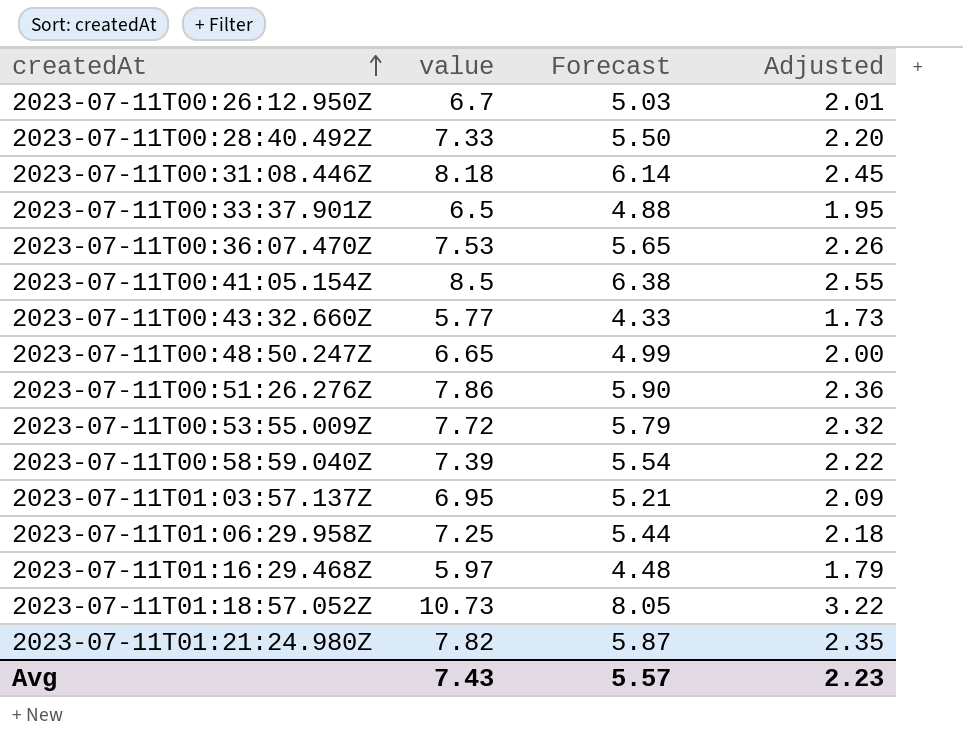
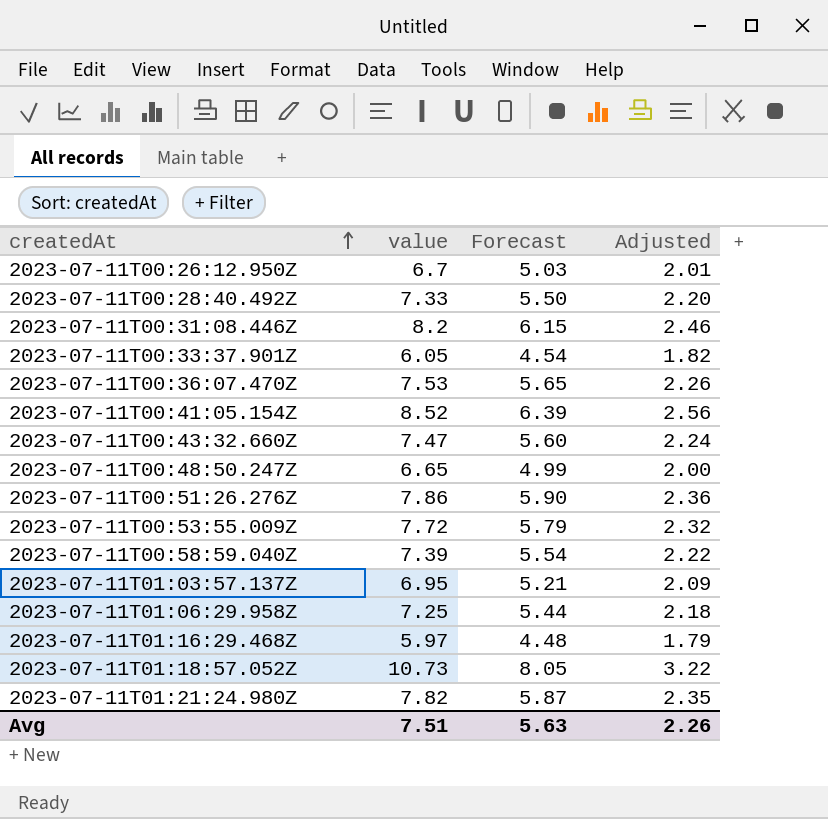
2023-07-11T00:31:08.446Z | value: 8.18 -> 8.2
2023-07-11T00:31:08.446Z | Forecast: 6.14 -> 6.15
2023-07-11T00:31:08.446Z | Adjusted: 2.45 -> 2.46
2023-07-11T00:33:37.901Z | value: 6.5 -> 6.05
2023-07-11T00:33:37.901Z | Forecast: 4.88 -> 4.54
2023-07-11T00:33:37.901Z | Adjusted: 1.95 -> 1.82
2023-07-11T00:41:05.154Z | value: 8.5 -> 8.52
2023-07-11T00:41:05.154Z | Forecast: 6.38 -> 6.39
2023-07-11T00:41:05.154Z | Adjusted: 2.55 -> 2.56
2023-07-11T00:43:32.660Z | value: 5.77 -> 7.47
2023-07-11T00:43:32.660Z | Forecast: 4.33 -> 5.60
2023-07-11T00:43:32.660Z | Adjusted: 1.73 -> 2.24
Avg | value: 7.43 -> 7.51
Avg | Forecast: 5.57 -> 5.63
Avg | Adjusted: 2.23 -> 2.26

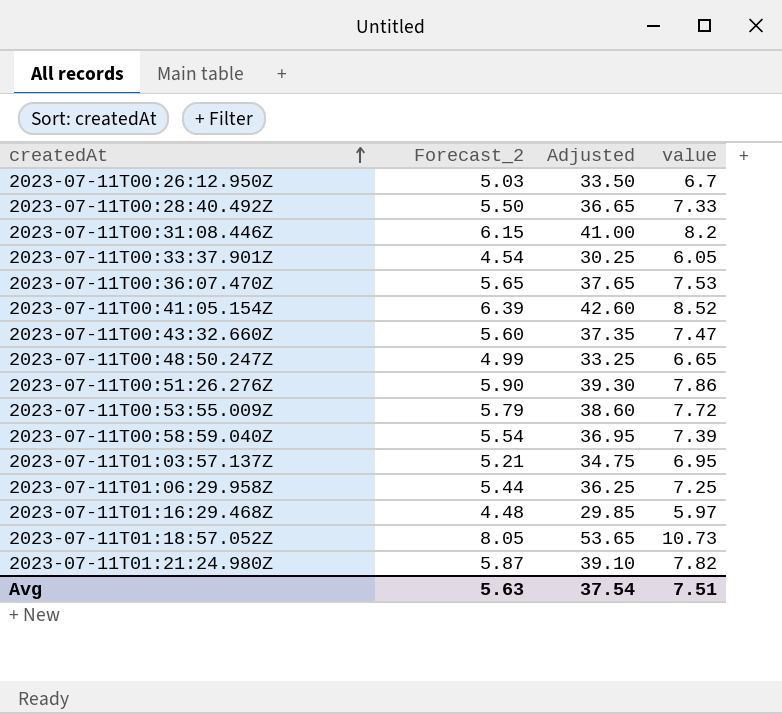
column name: Forecast -> Forecast_2
column Adjusted | formula: [value] * 0.3 -> [value] * 5
column value | position: 2 -> 4
Avg | Adjusted: 2.26 -> 37.54

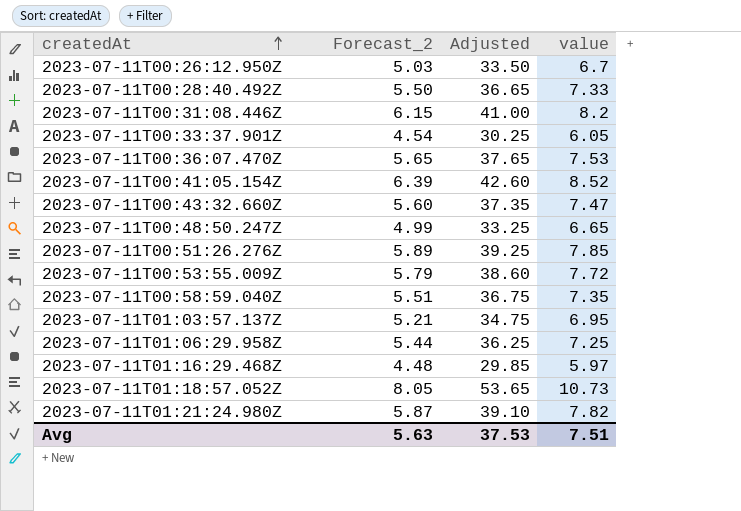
2023-07-11T00:51:26.276Z | Forecast_2: 5.90 -> 5.89
2023-07-11T00:51:26.276Z | Adjusted: 39.30 -> 39.25
2023-07-11T00:51:26.276Z | value: 7.86 -> 7.85
2023-07-11T00:58:59.040Z | Forecast_2: 5.54 -> 5.51
2023-07-11T00:58:59.040Z | Adjusted: 36.95 -> 36.75
2023-07-11T00:58:59.040Z | value: 7.39 -> 7.35
Avg | Adjusted: 37.54 -> 37.53

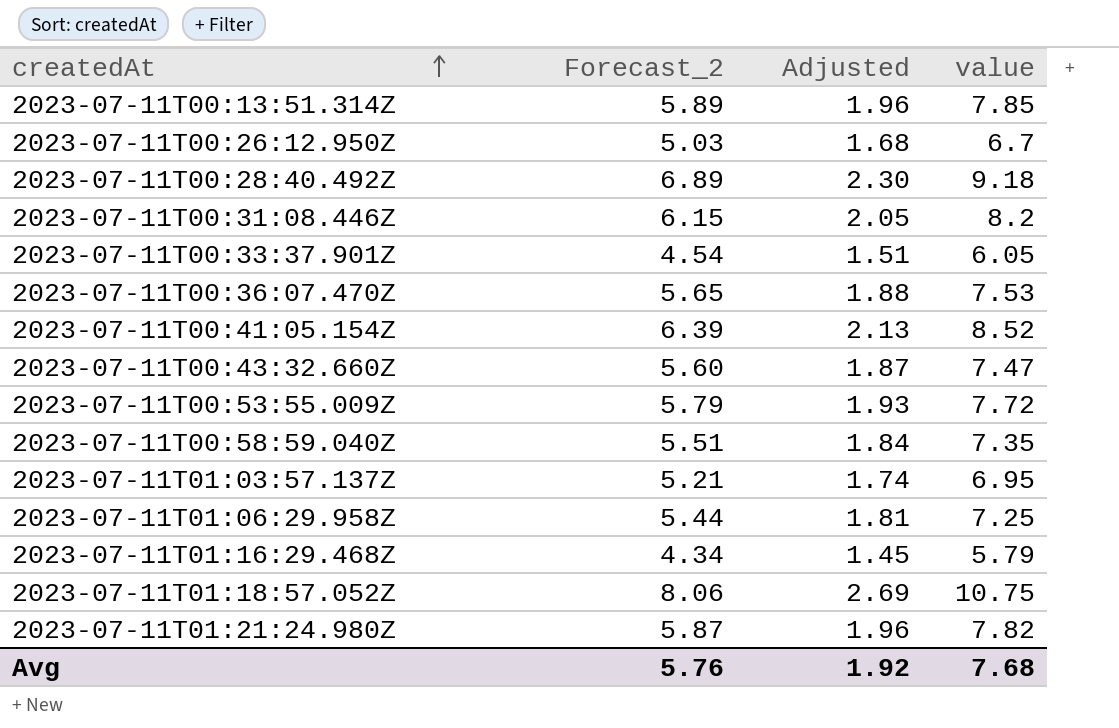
column Adjusted | formula: [value] * 5 -> [value] * 0.25
row 2023-07-11T00:48:50.247Z: 4.99 | 33.25 | 6.65 -> none
row 2023-07-11T00:51:26.276Z: 5.89 | 39.25 | 7.85 -> none
row 2023-07-11T00:13:51.314Z: none -> 5.89 | 1.96 | 7.85
2023-07-11T00:28:40.492Z | Forecast_2: 5.50 -> 6.89
2023-07-11T00:28:40.492Z | value: 7.33 -> 9.18
2023-07-11T01:16:29.468Z | Forecast_2: 4.48 -> 4.34
2023-07-11T01:16:29.468Z | value: 5.97 -> 5.79
2023-07-11T01:18:57.052Z | Forecast_2: 8.05 -> 8.06
2023-07-11T01:18:57.052Z | value: 10.73 -> 10.75
Avg | Forecast_2: 5.63 -> 5.76
Avg | Adjusted: 37.53 -> 1.92
Avg | value: 7.51 -> 7.68

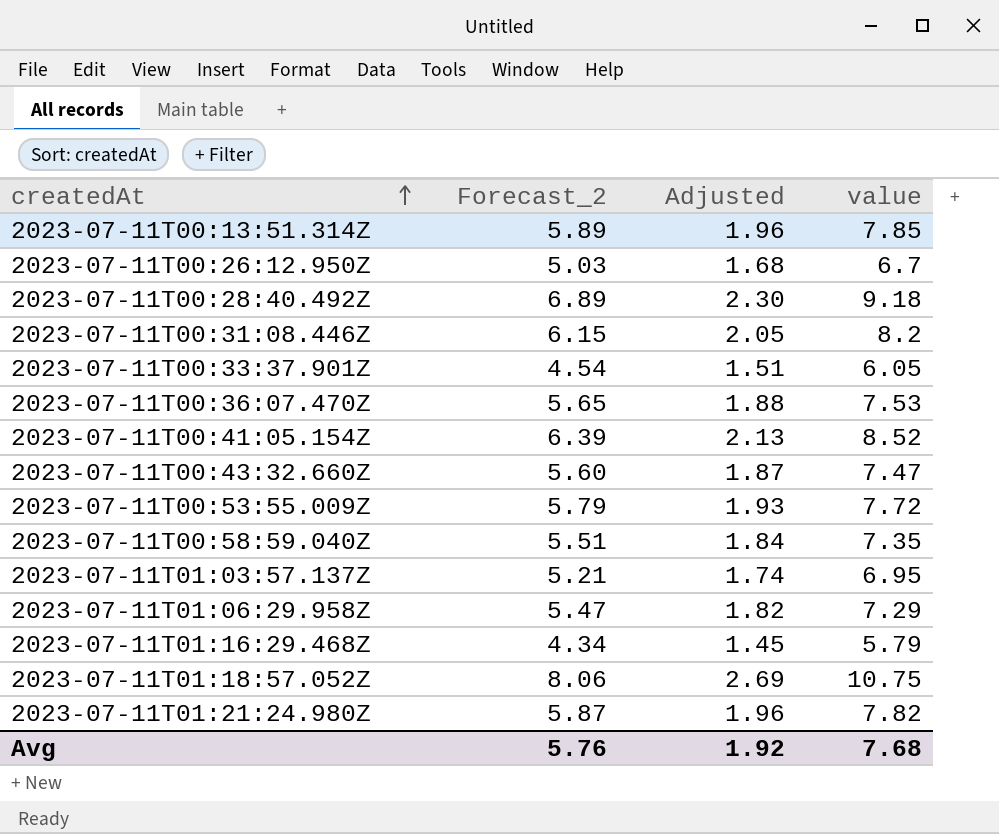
2023-07-11T01:06:29.958Z | Forecast_2: 5.44 -> 5.47
2023-07-11T01:06:29.958Z | Adjusted: 1.81 -> 1.82
2023-07-11T01:06:29.958Z | value: 7.25 -> 7.29

